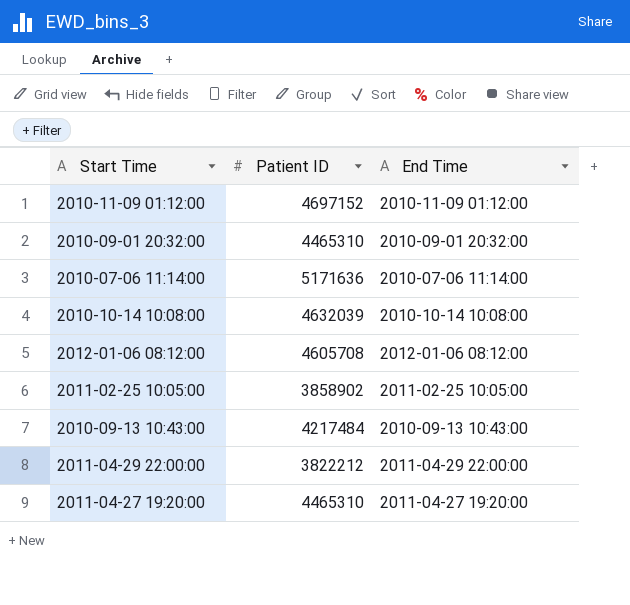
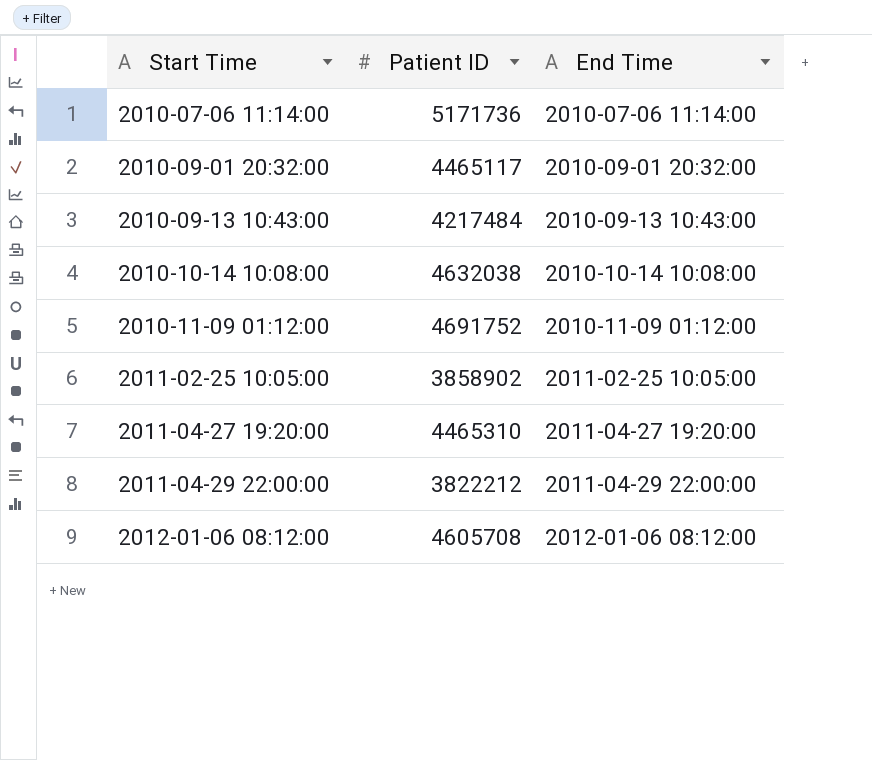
row order: none -> Start Time ascending
2010-07-06 11:14:00 | Patient ID: 5171636 -> 5171736
2010-09-01 20:32:00 | Patient ID: 4465310 -> 4465117
2010-10-14 10:08:00 | Patient ID: 4632039 -> 4632038
2010-11-09 01:12:00 | Patient ID: 4697152 -> 4691752

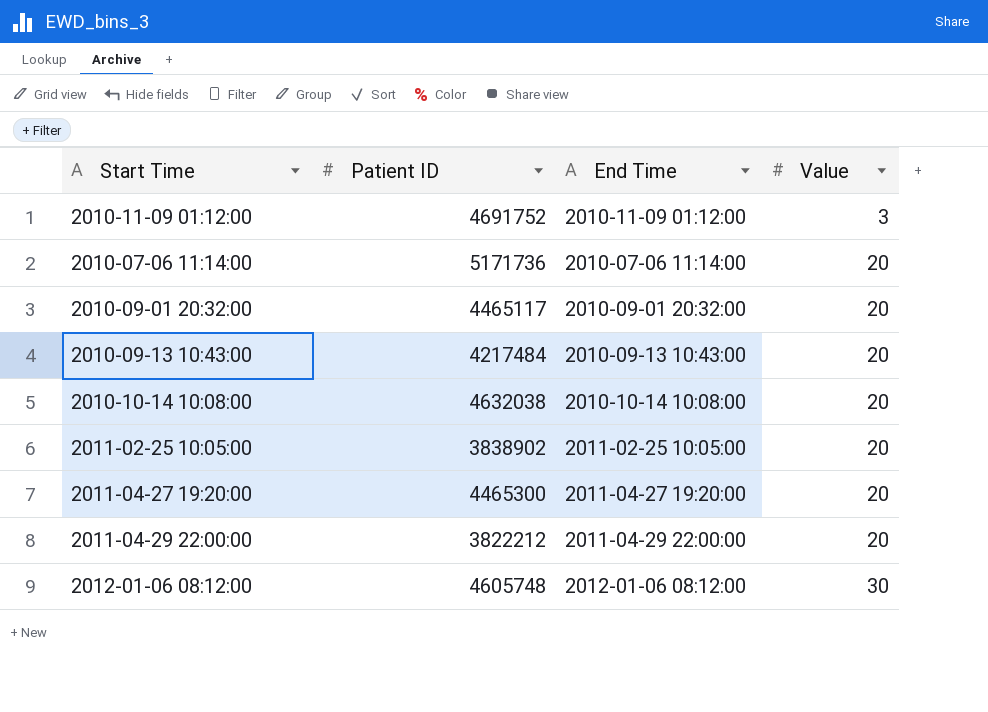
row order: Start Time ascending -> Value ascending
column Value | position: none -> 4
2011-02-25 10:05:00 | Patient ID: 3858902 -> 3838902
2011-04-27 19:20:00 | Patient ID: 4465310 -> 4465300
2012-01-06 08:12:00 | Patient ID: 4605708 -> 4605748

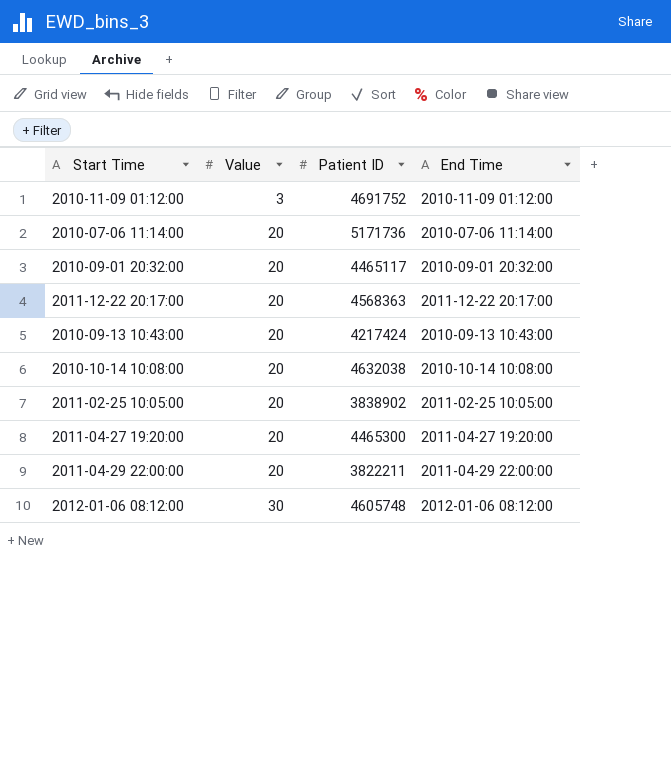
column Value | position: 4 -> 2
row 2011-12-22 20:17:00: none -> 20 | 4568363 | 2011-12-22 20:17:00
2010-09-13 10:43:00 | Patient ID: 4217484 -> 4217424
2011-04-29 22:00:00 | Patient ID: 3822212 -> 3822211

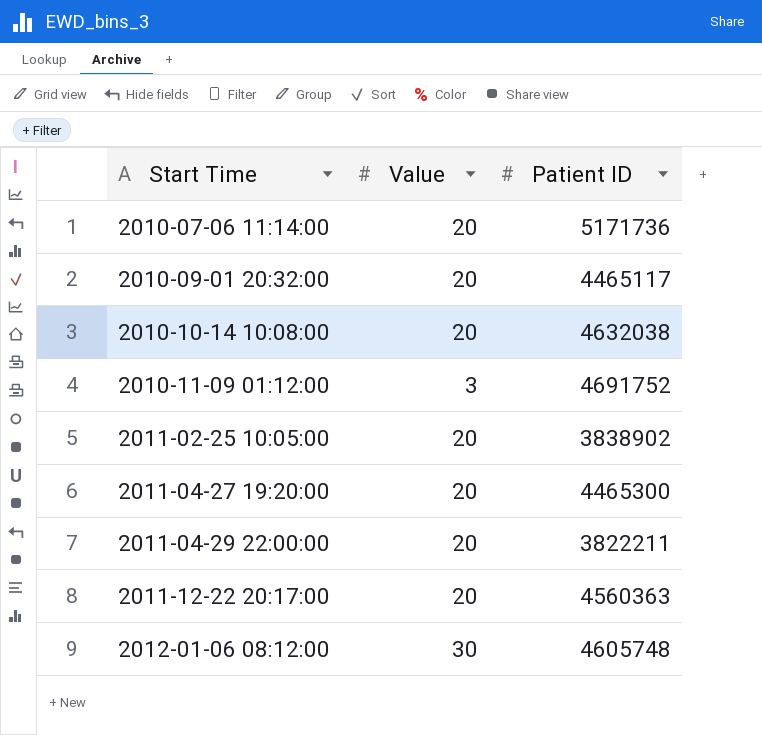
row order: Value ascending -> Start Time ascending
column End Time | position: 4 -> none
row 2010-09-13 10:43:00: 20 | 4217424 | 2010-09-13 10:43:00 -> none
2011-12-22 20:17:00 | Patient ID: 4568363 -> 4560363

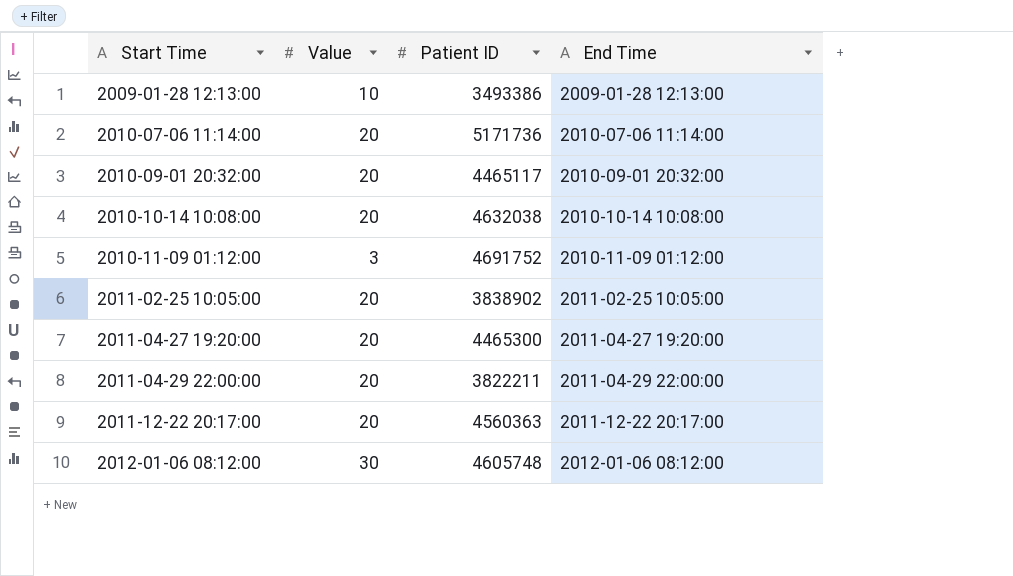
column End Time | position: none -> 4
row 2009-01-28 12:13:00: none -> 10 | 3493386 | 2009-01-28 12:13:00

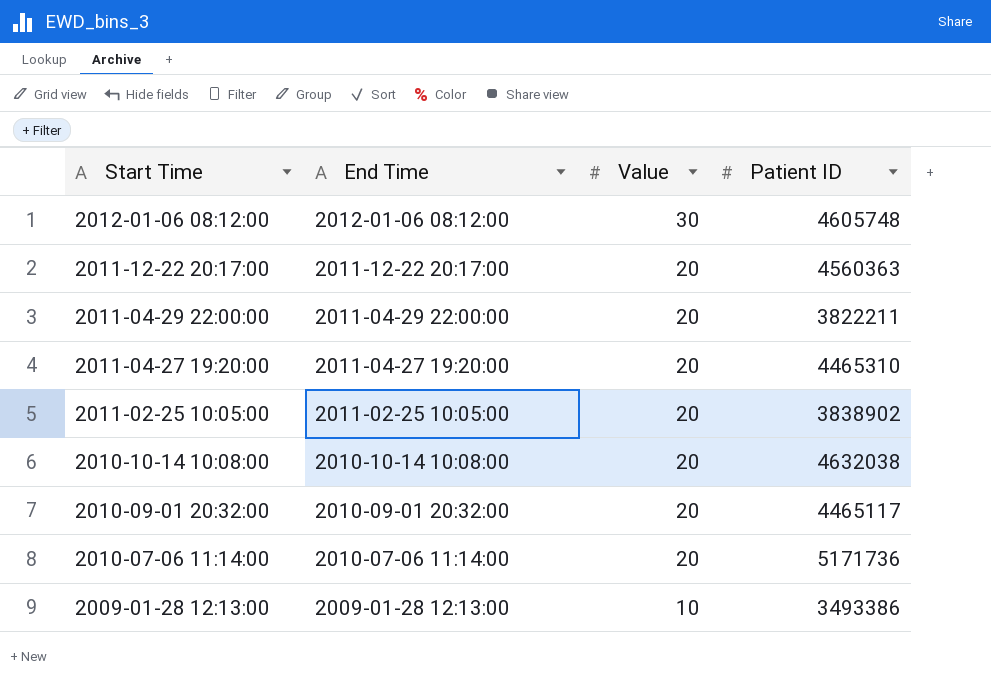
row order: Start Time ascending -> Start Time descending
column End Time | position: 4 -> 2
row 2010-11-09 01:12:00: 3 | 4691752 | 2010-11-09 01:12:00 -> none
2011-04-27 19:20:00 | Patient ID: 4465300 -> 4465310

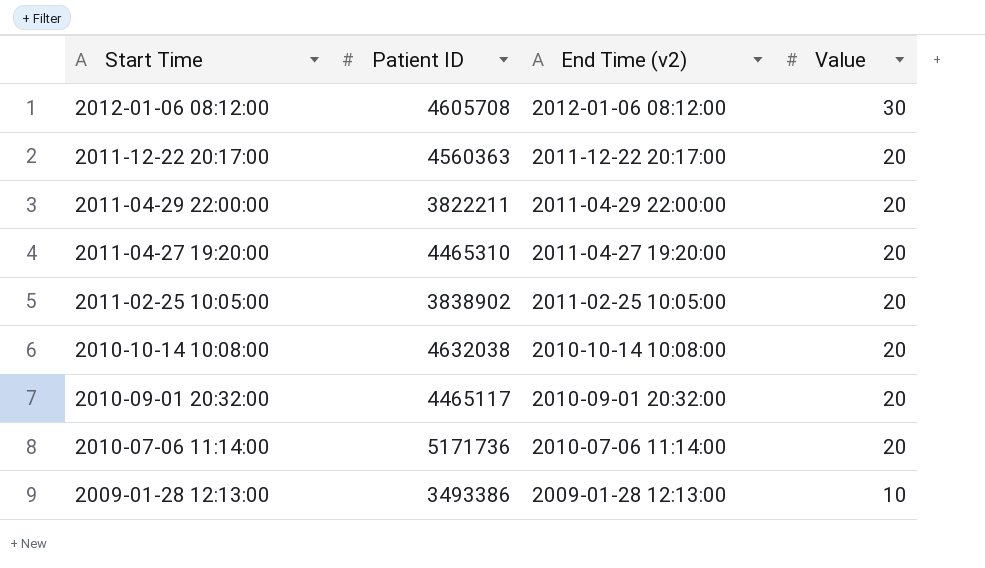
column Patient ID | position: 4 -> 2
column name: End Time -> End Time (v2)
2012-01-06 08:12:00 | Patient ID: 4605748 -> 4605708

